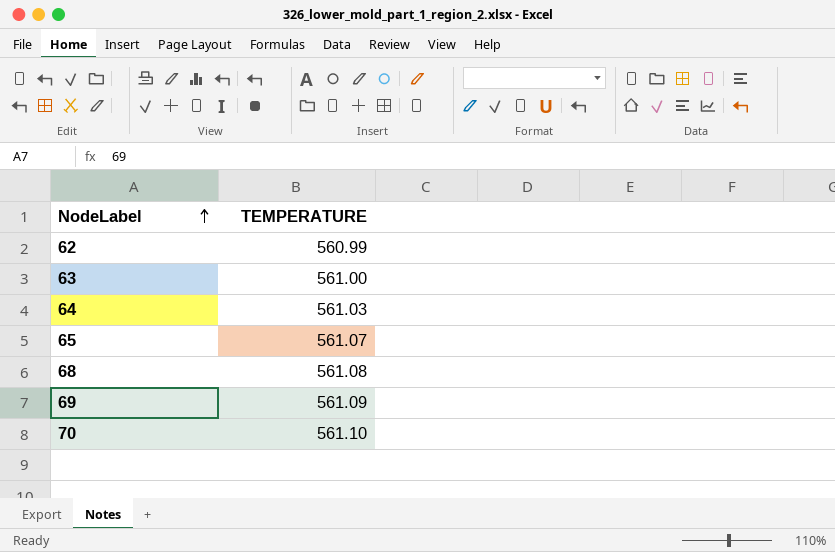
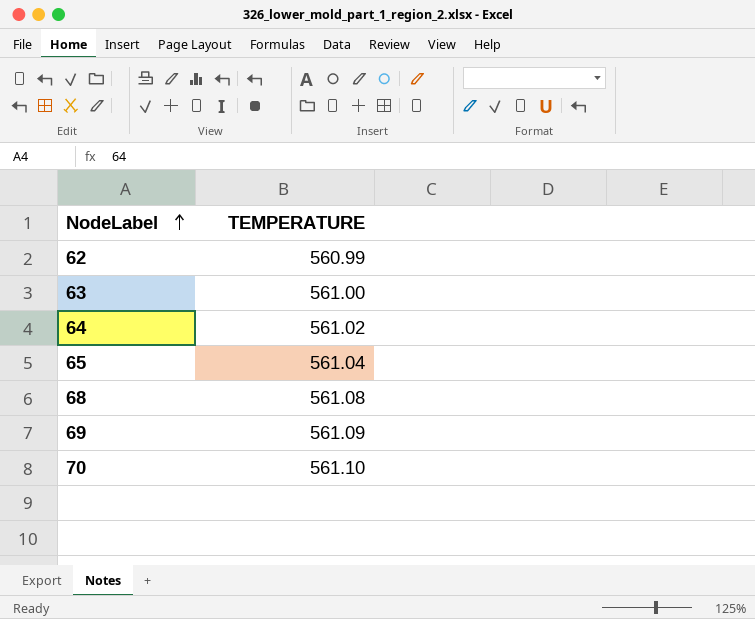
64 | TEMPERATURE: 561.03 -> 561.02
65 | TEMPERATURE: 561.07 -> 561.04

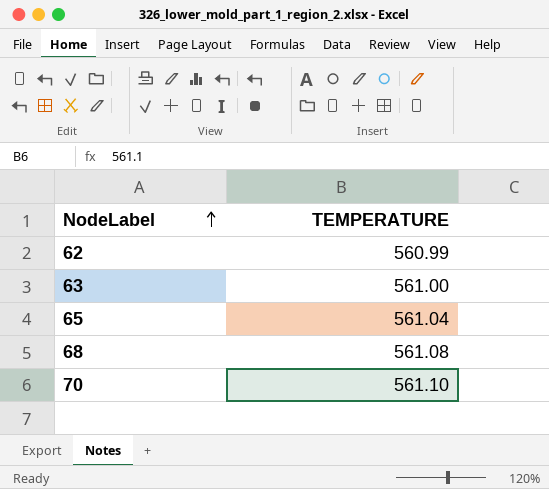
row 64: 561.02 -> none
row 69: 561.09 -> none

